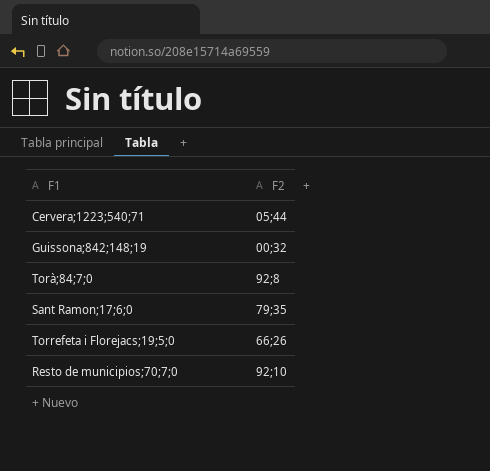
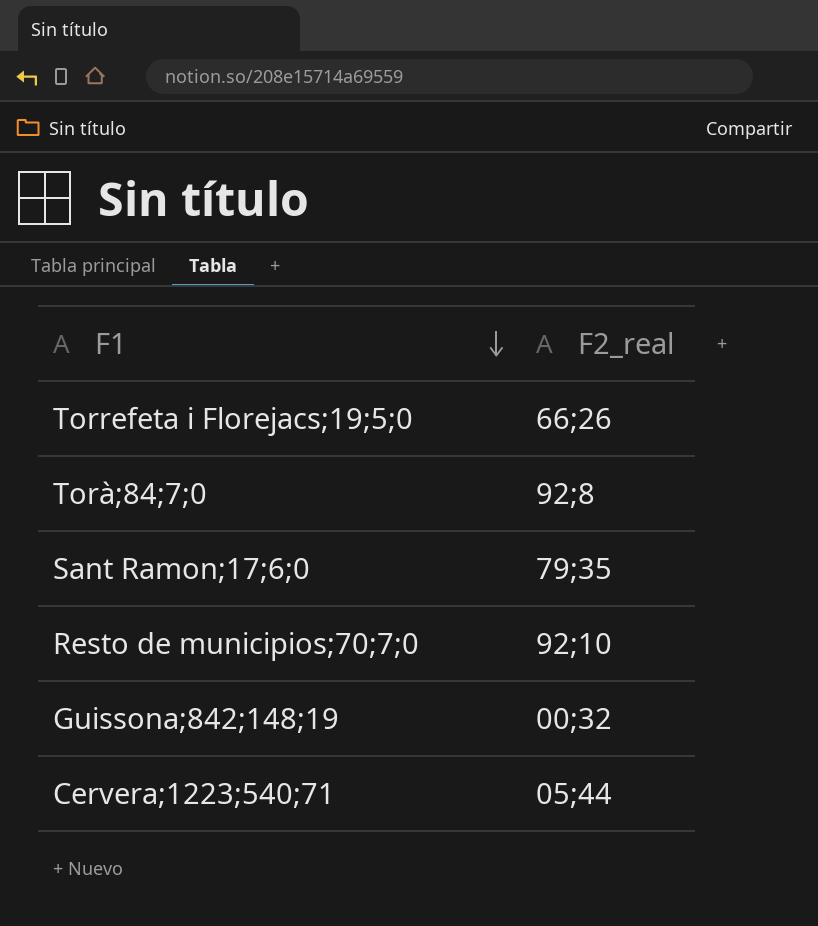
row order: none -> F1 descending
column name: F2 -> F2_real

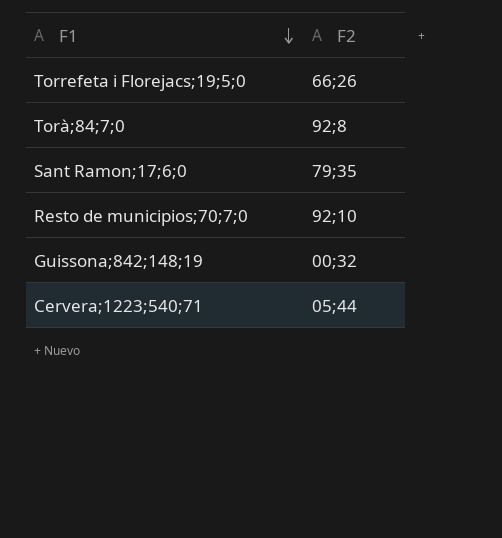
column name: F2_real -> F2

